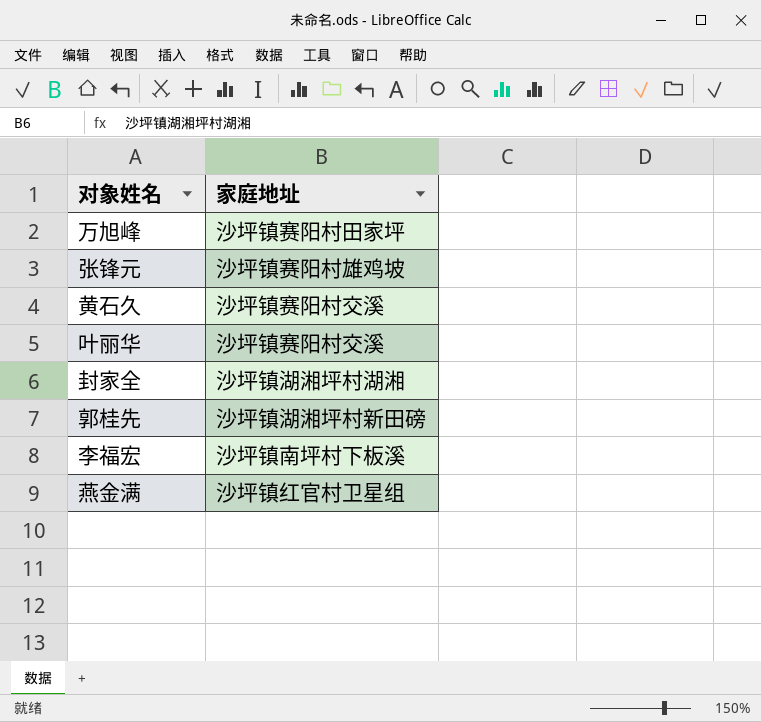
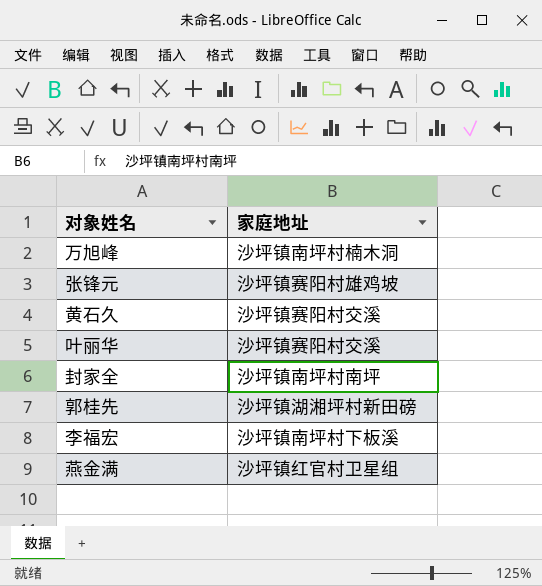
万旭峰 | 家庭地址: 沙坪镇赛阳村田家坪 -> 沙坪镇南坪村楠木洞
封家全 | 家庭地址: 沙坪镇湖湘坪村湖湘 -> 沙坪镇南坪村南坪

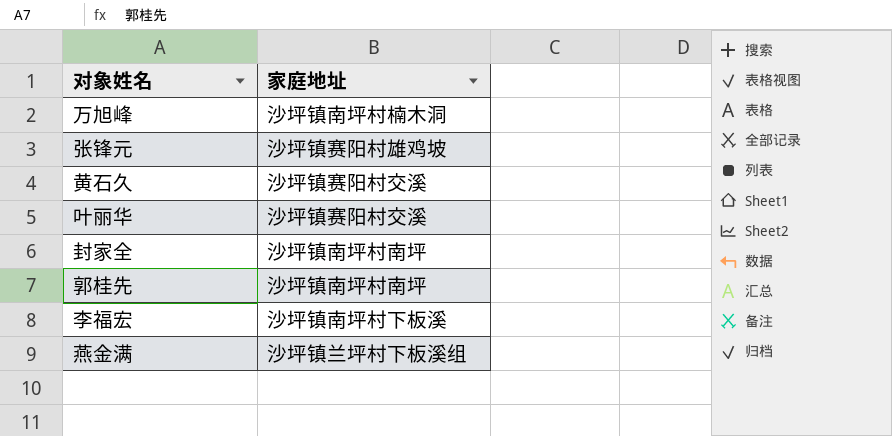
郭桂先 | 家庭地址: 沙坪镇湖湘坪村新田磅 -> 沙坪镇南坪村南坪
燕金满 | 家庭地址: 沙坪镇红官村卫星组 -> 沙坪镇兰坪村下板溪组

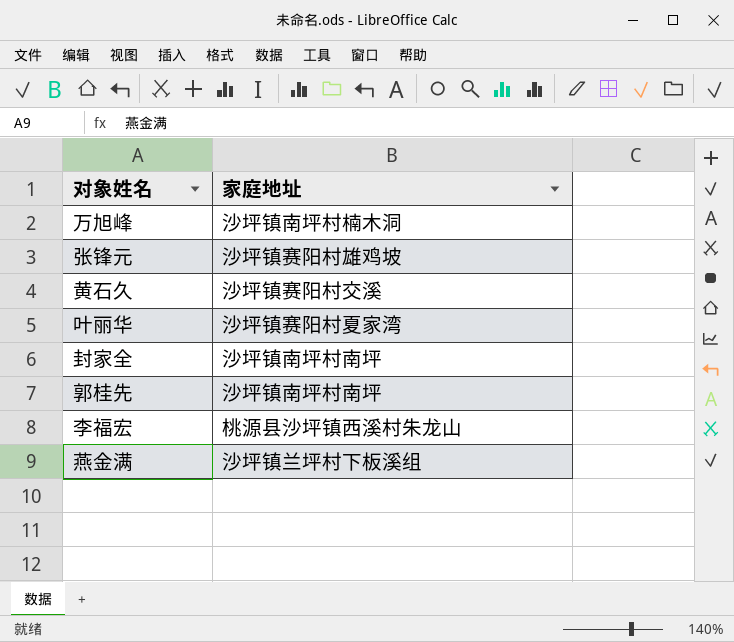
叶丽华 | 家庭地址: 沙坪镇赛阳村交溪 -> 沙坪镇赛阳村夏家湾
李福宏 | 家庭地址: 沙坪镇南坪村下板溪 -> 桃源县沙坪镇西溪村朱龙山

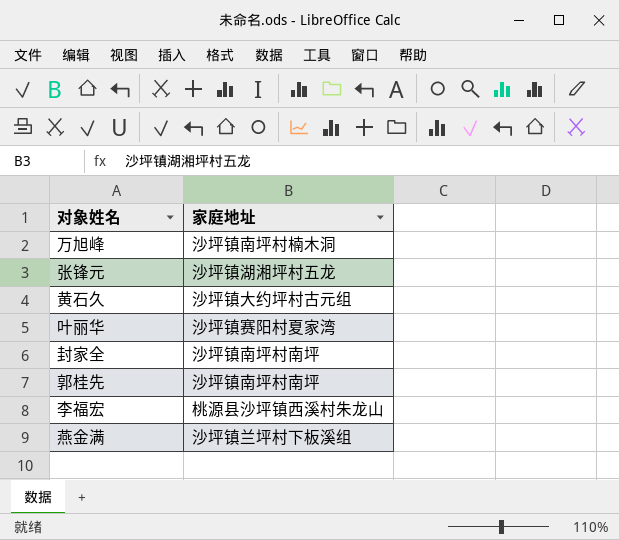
张锋元 | 家庭地址: 沙坪镇赛阳村雄鸡坡 -> 沙坪镇湖湘坪村五龙
黄石久 | 家庭地址: 沙坪镇赛阳村交溪 -> 沙坪镇大约坪村古元组

